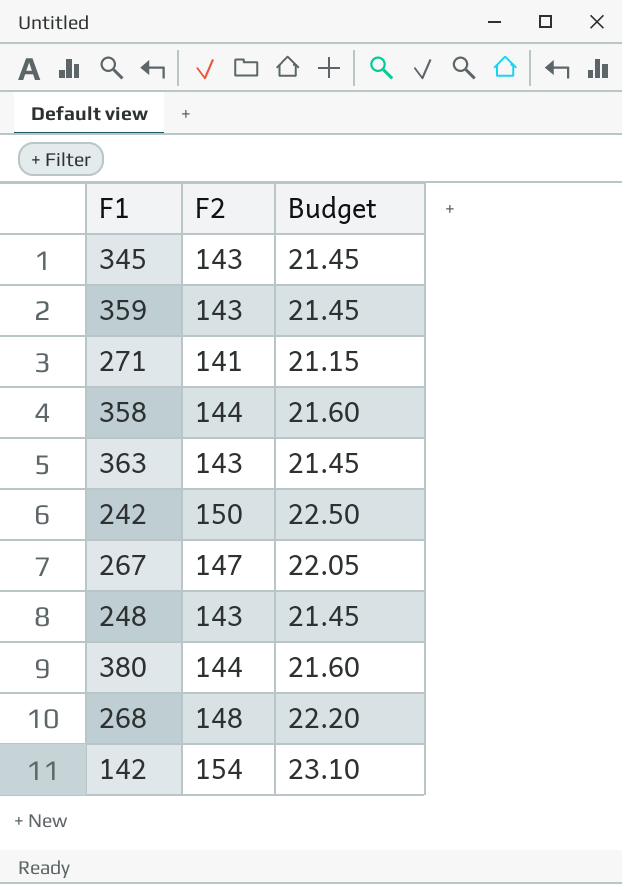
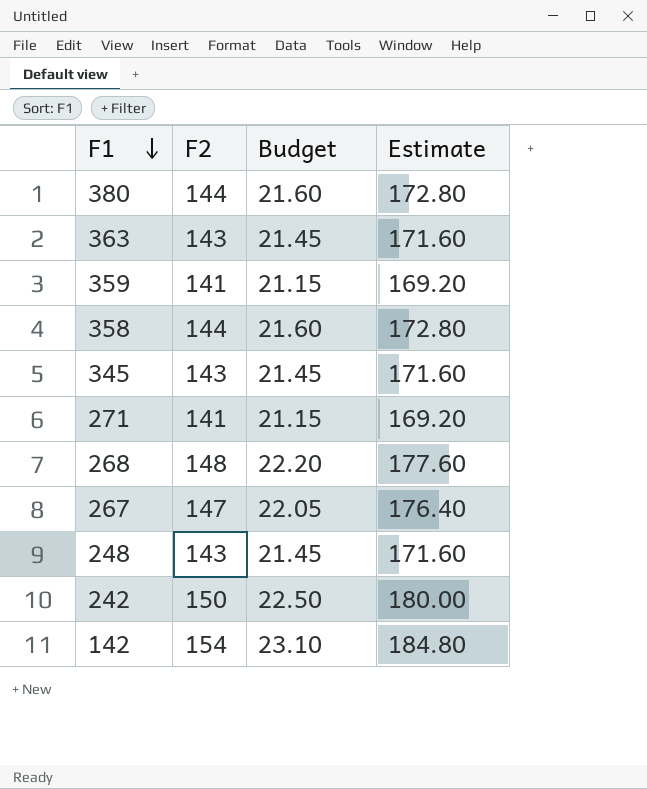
row order: none -> F1 descending
column Estimate | formula: none -> [F2] * 1.2
359 | F2: 143 -> 141
359 | Budget: 21.45 -> 21.15

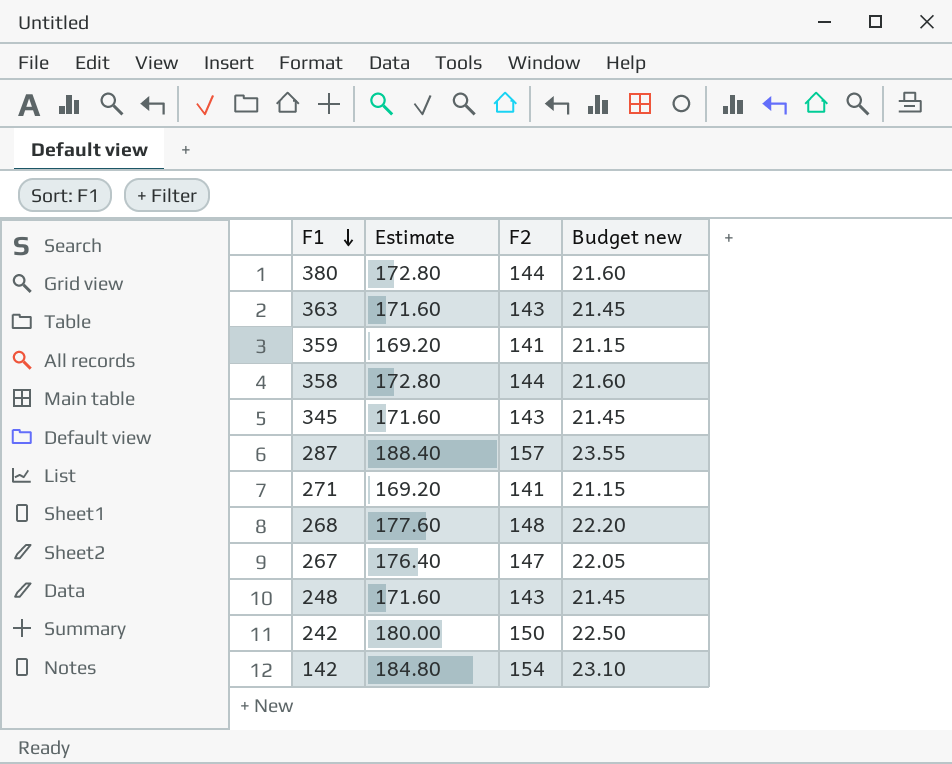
column Estimate | position: 4 -> 2
column name: Budget -> Budget new
row 287: none -> 188.40 | 157 | 23.55

